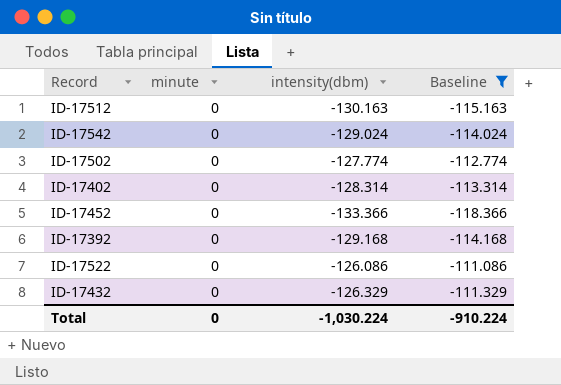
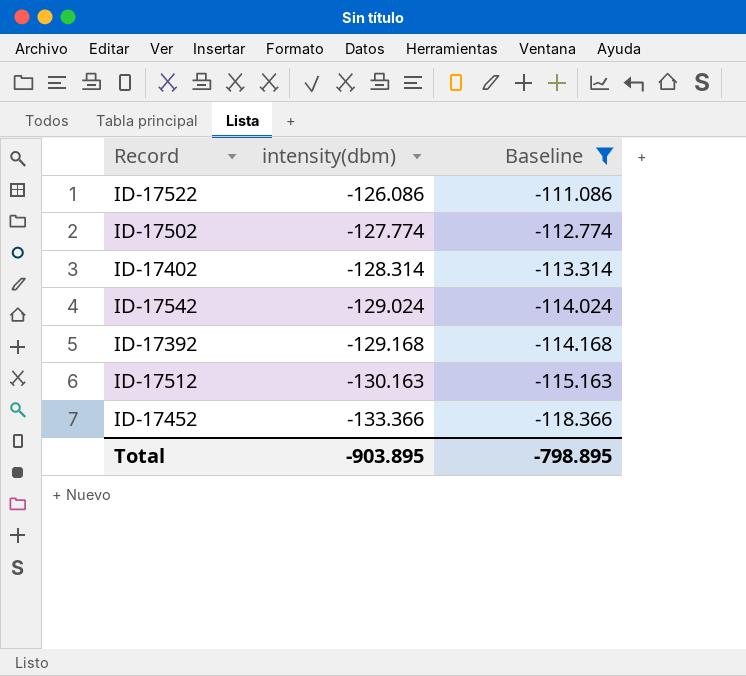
row order: none -> intensity(dbm) descending
column minute | position: 2 -> none
row ID-17432: 0 | -126.329 | -111.329 -> none
Total | intensity(dbm): -1,030.224 -> -903.895
Total | Baseline: -910.224 -> -798.895

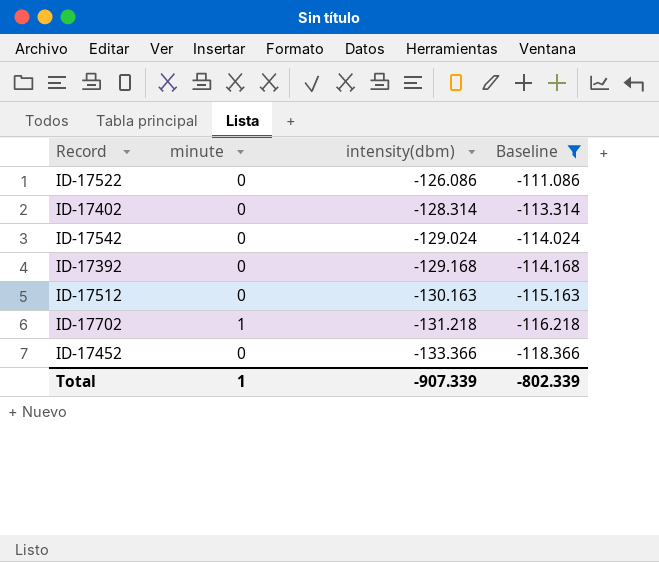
column minute | position: none -> 2
row ID-17502: -127.774 | -112.774 -> none
row ID-17702: none -> 1 | -131.218 | -116.218
Total | intensity(dbm): -903.895 -> -907.339
Total | Baseline: -798.895 -> -802.339

